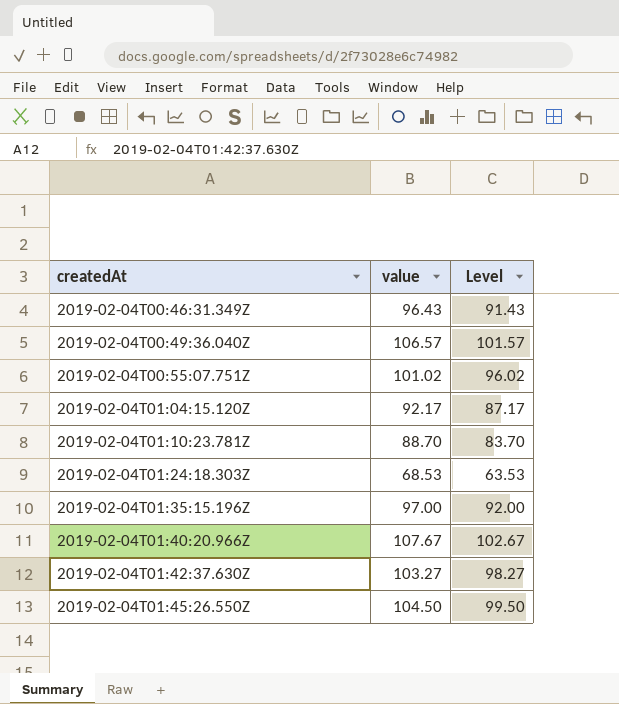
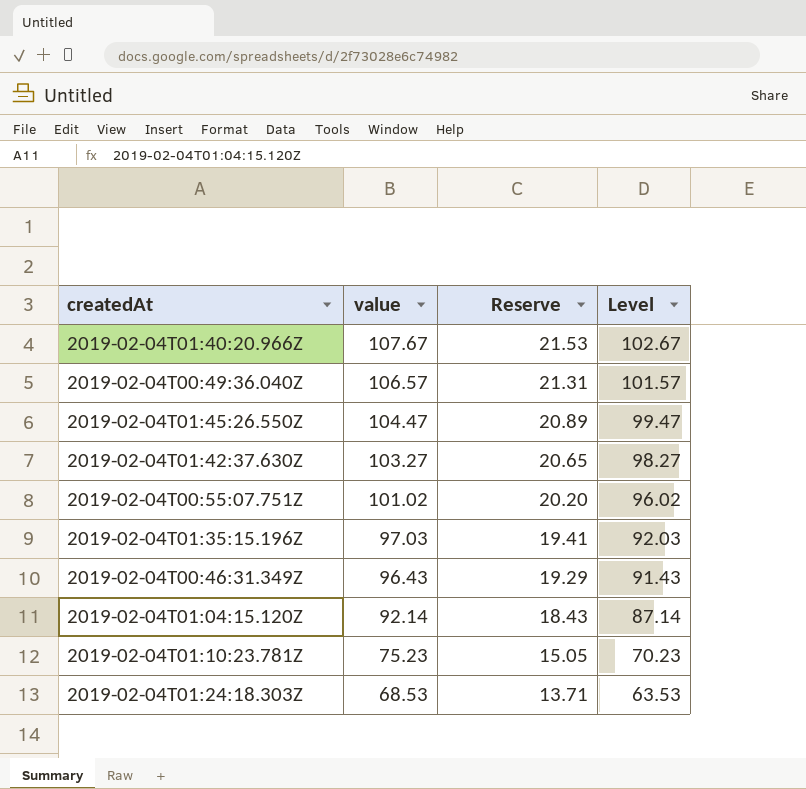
row order: createdAt ascending -> value descending
column Reserve | formula: none -> [value] * 0.2
2019-02-04T01:45:26.550Z | value: 104.50 -> 104.47
2019-02-04T01:45:26.550Z | Level: 99.50 -> 99.47
2019-02-04T01:35:15.196Z | value: 97.00 -> 97.03
2019-02-04T01:35:15.196Z | Level: 92.00 -> 92.03
2019-02-04T01:04:15.120Z | value: 92.17 -> 92.14
2019-02-04T01:04:15.120Z | Level: 87.17 -> 87.14
2019-02-04T01:10:23.781Z | value: 88.70 -> 75.23
2019-02-04T01:10:23.781Z | Level: 83.70 -> 70.23

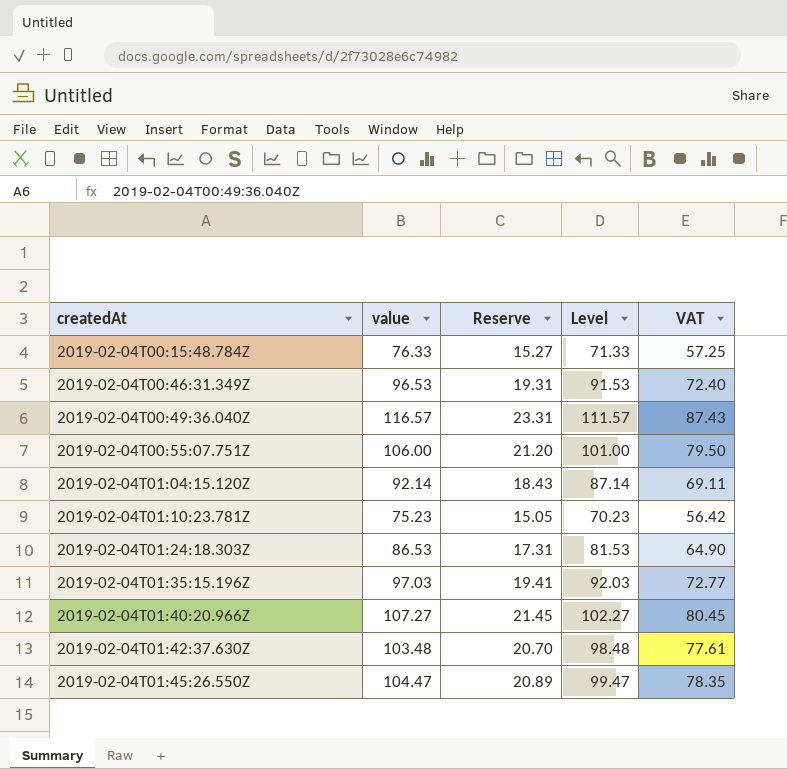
row order: value descending -> createdAt ascending
column VAT | formula: none -> [value] * 0.75
row 2019-02-04T00:15:48.784Z: none -> 76.33 | 15.27 | 71.33 | 57.25
2019-02-04T00:46:31.349Z | value: 96.43 -> 96.53
2019-02-04T00:46:31.349Z | Reserve: 19.29 -> 19.31
2019-02-04T00:46:31.349Z | Level: 91.43 -> 91.53
2019-02-04T00:49:36.040Z | value: 106.57 -> 116.57
2019-02-04T00:49:36.040Z | Reserve: 21.31 -> 23.31
2019-02-04T00:49:36.040Z | Level: 101.57 -> 111.57
2019-02-04T00:55:07.751Z | value: 101.02 -> 106.00
2019-02-04T00:55:07.751Z | Reserve: 20.20 -> 21.20
2019-02-04T00:55:07.751Z | Level: 96.02 -> 101.00
2019-02-04T01:24:18.303Z | value: 68.53 -> 86.53
2019-02-04T01:24:18.303Z | Reserve: 13.71 -> 17.31
2019-02-04T01:24:18.303Z | Level: 63.53 -> 81.53
2019-02-04T01:40:20.966Z | value: 107.67 -> 107.27
2019-02-04T01:40:20.966Z | Reserve: 21.53 -> 21.45
2019-02-04T01:40:20.966Z | Level: 102.67 -> 102.27
2019-02-04T01:42:37.630Z | value: 103.27 -> 103.48
2019-02-04T01:42:37.630Z | Reserve: 20.65 -> 20.70
2019-02-04T01:42:37.630Z | Level: 98.27 -> 98.48

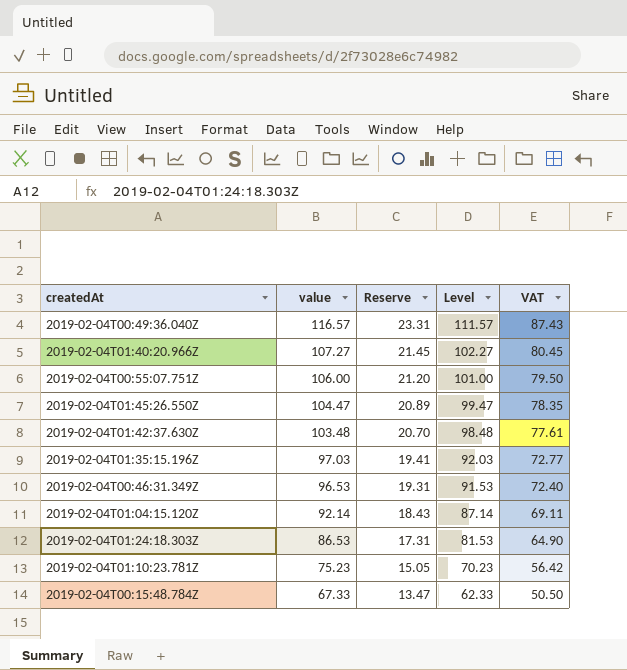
row order: createdAt ascending -> value descending
2019-02-04T00:15:48.784Z | value: 76.33 -> 67.33
2019-02-04T00:15:48.784Z | Reserve: 15.27 -> 13.47
2019-02-04T00:15:48.784Z | Level: 71.33 -> 62.33
2019-02-04T00:15:48.784Z | VAT: 57.25 -> 50.50

